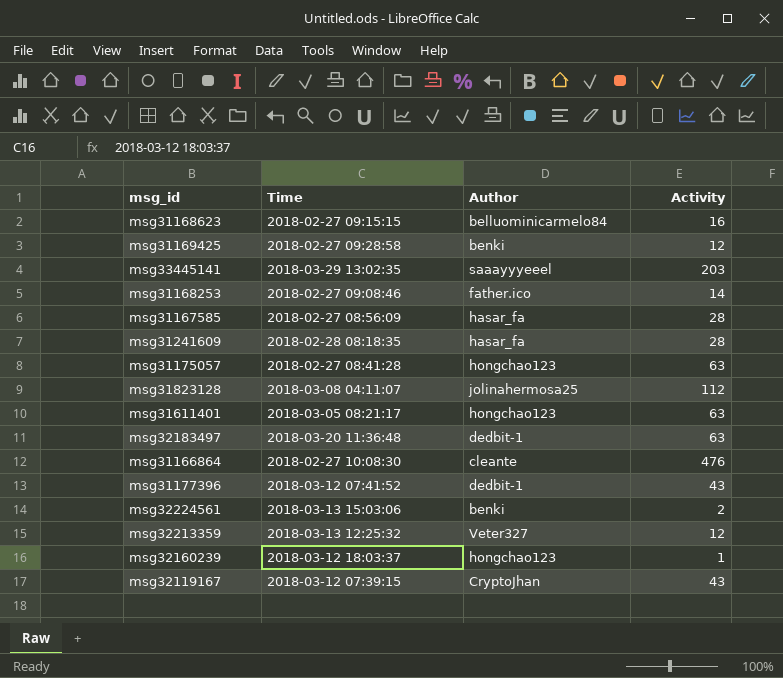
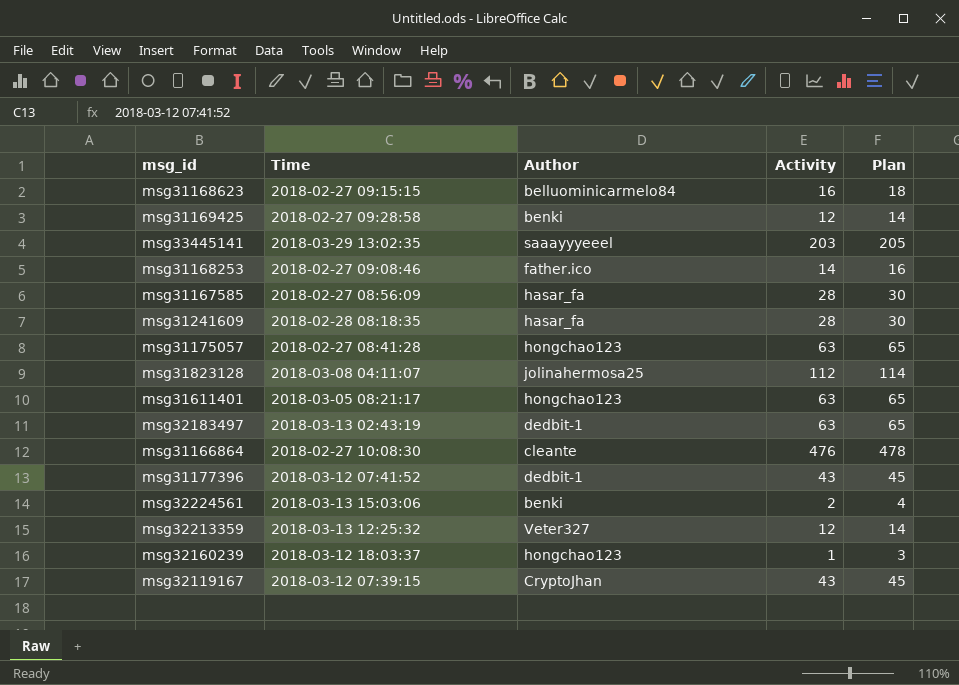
column Plan | formula: none -> [Activity] + 2
msg32183497 | Time: 2018-03-20 11:36:48 -> 2018-03-13 02:43:19

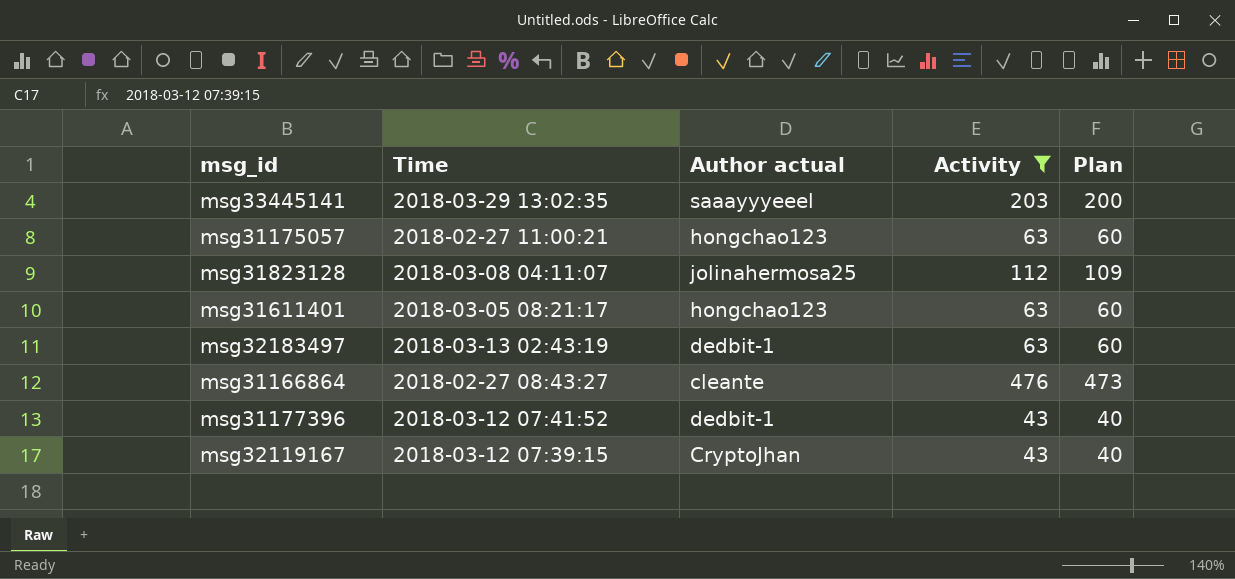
filter: none -> Activity >= 43
column name: Author -> Author actual
column Plan | formula: [Activity] + 2 -> [Activity] - 3
msg31175057 | Time: 2018-02-27 08:41:28 -> 2018-02-27 11:00:21
msg31166864 | Time: 2018-02-27 10:08:30 -> 2018-02-27 08:43:27

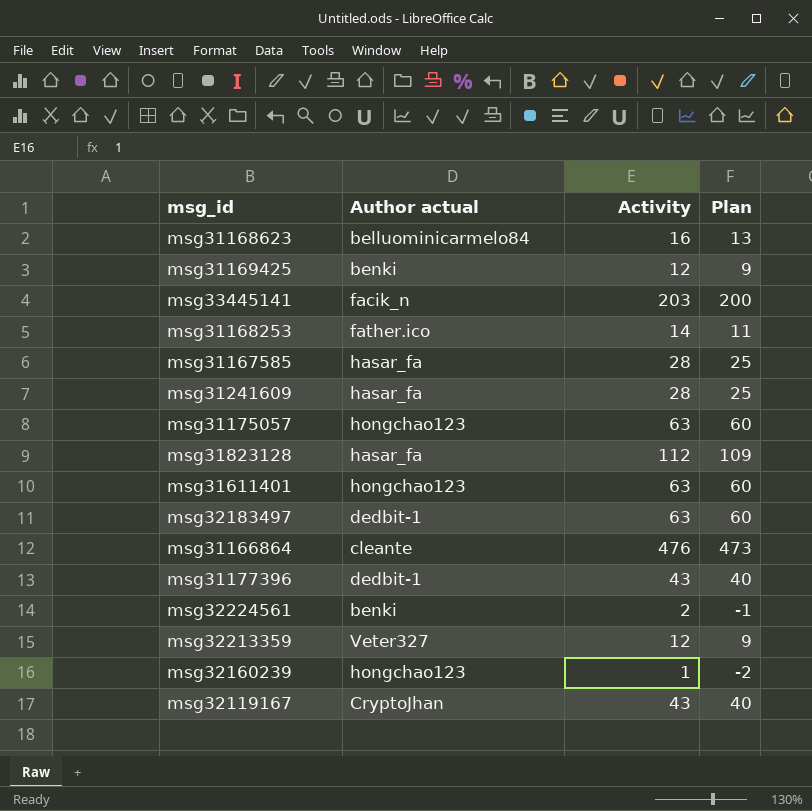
filter: Activity >= 43 -> none
column Time | position: 2 -> none
msg33445141 | Author actual: saaayyyeeel -> facik_n
msg31823128 | Author actual: jolinahermosa25 -> hasar_fa

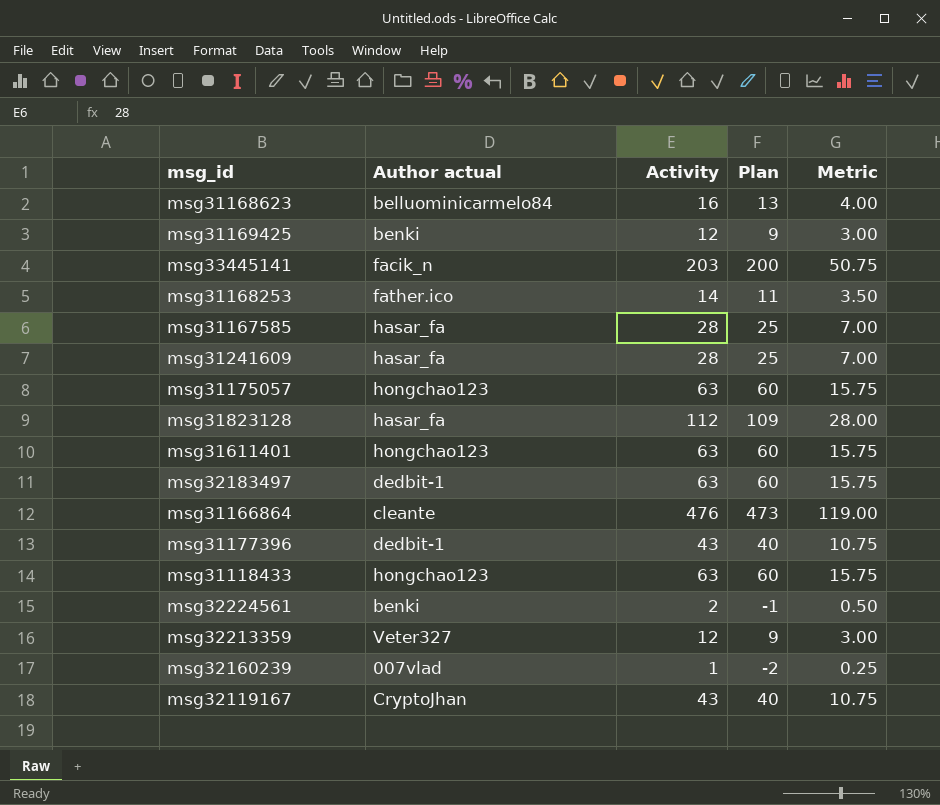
column Metric | formula: none -> [Activity] * 0.25
row msg31118433: none -> hongchao123 | 63 | 60 | 15.75
msg32160239 | Author actual: hongchao123 -> 007vlad

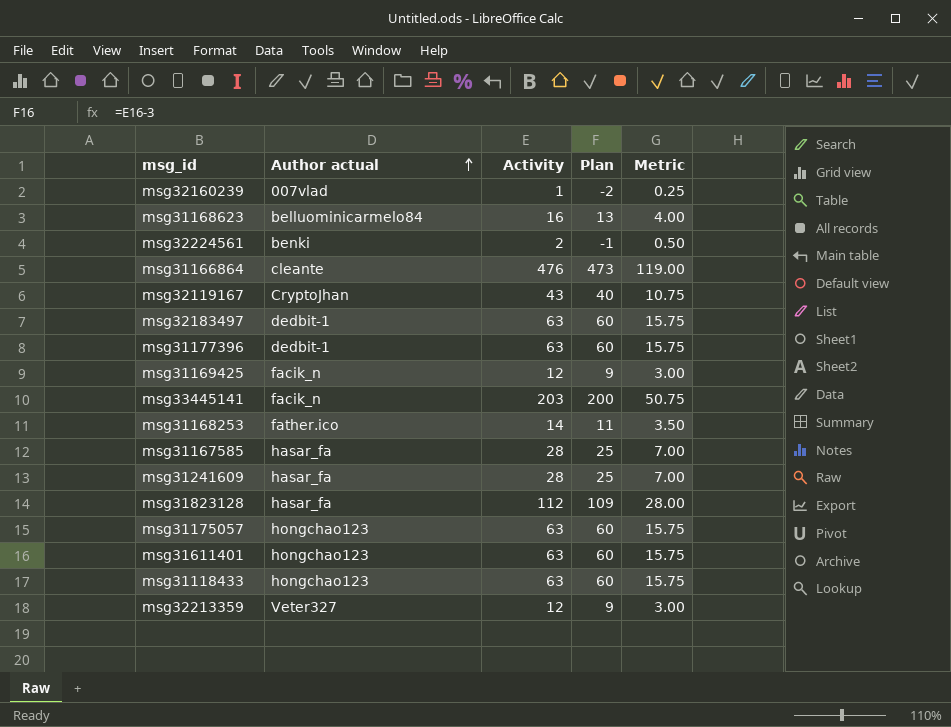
row order: none -> Author actual ascending
msg31177396 | Activity: 43 -> 63
msg31177396 | Plan: 40 -> 60
msg31177396 | Metric: 10.75 -> 15.75
msg31169425 | Author actual: benki -> facik_n

